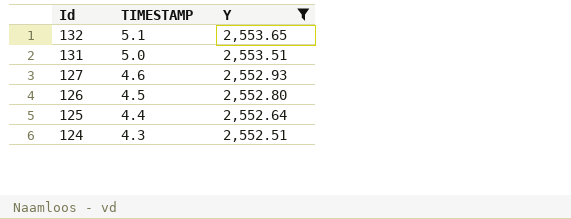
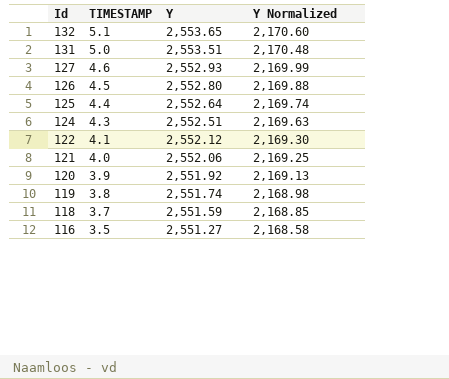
filter: Y >= 2,552.51 -> none
column Y Normalized | formula: none -> [Y] * 0.85

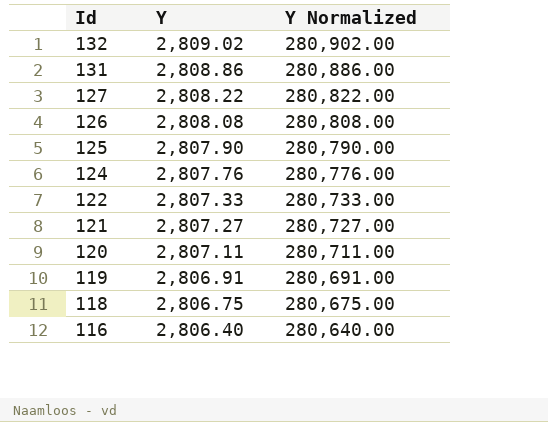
column TIMESTAMP | position: 2 -> none
column Y Normalized | formula: [Y] * 0.85 -> [Y] * 100
132 | Y: 2,553.65 -> 2,809.02
131 | Y: 2,553.51 -> 2,808.86
127 | Y: 2,552.93 -> 2,808.22
126 | Y: 2,552.80 -> 2,808.08
125 | Y: 2,552.64 -> 2,807.90
124 | Y: 2,552.51 -> 2,807.76
122 | Y: 2,552.12 -> 2,807.33
121 | Y: 2,552.06 -> 2,807.27
120 | Y: 2,551.92 -> 2,807.11
119 | Y: 2,551.74 -> 2,806.91
118 | Y: 2,551.59 -> 2,806.75
116 | Y: 2,551.27 -> 2,806.40

